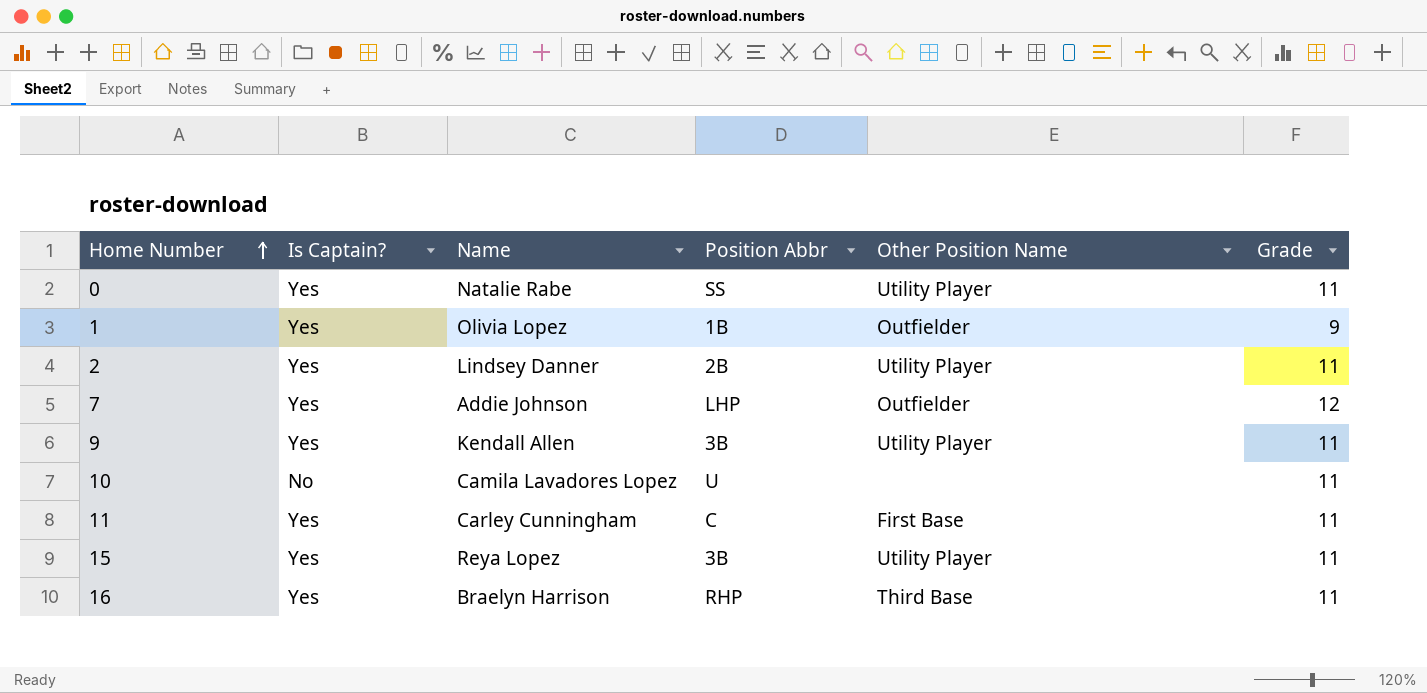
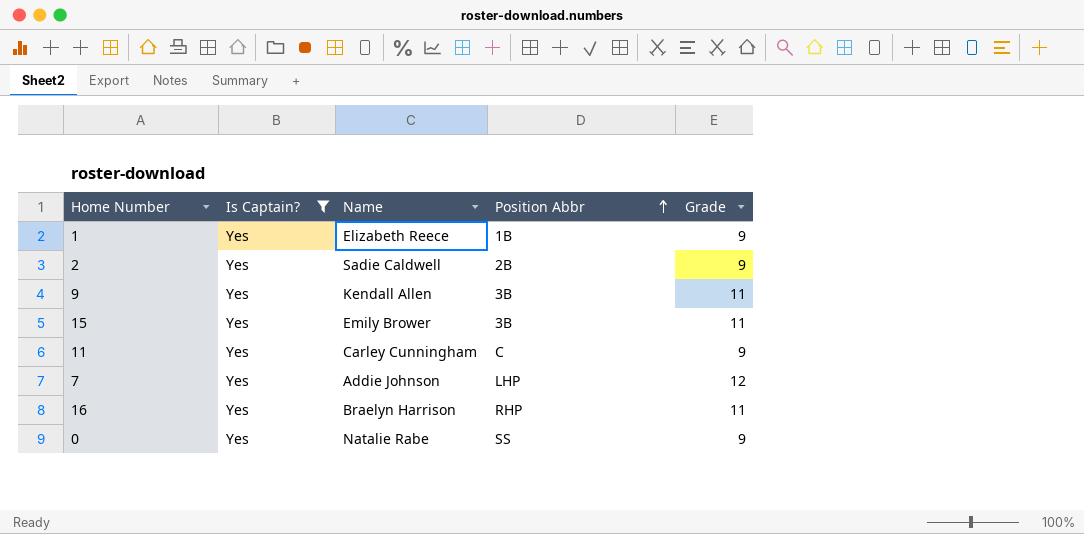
filter: none -> Is Captain? = Yes
row order: Home Number ascending -> Position Abbr ascending
column Other Position Name | position: 5 -> none
1 | Name: Olivia Lopez -> Elizabeth Reece
2 | Name: Lindsey Danner -> Sadie Caldwell
2 | Grade: 11 -> 9
15 | Name: Reya Lopez -> Emily Brower
11 | Grade: 11 -> 9
0 | Grade: 11 -> 9

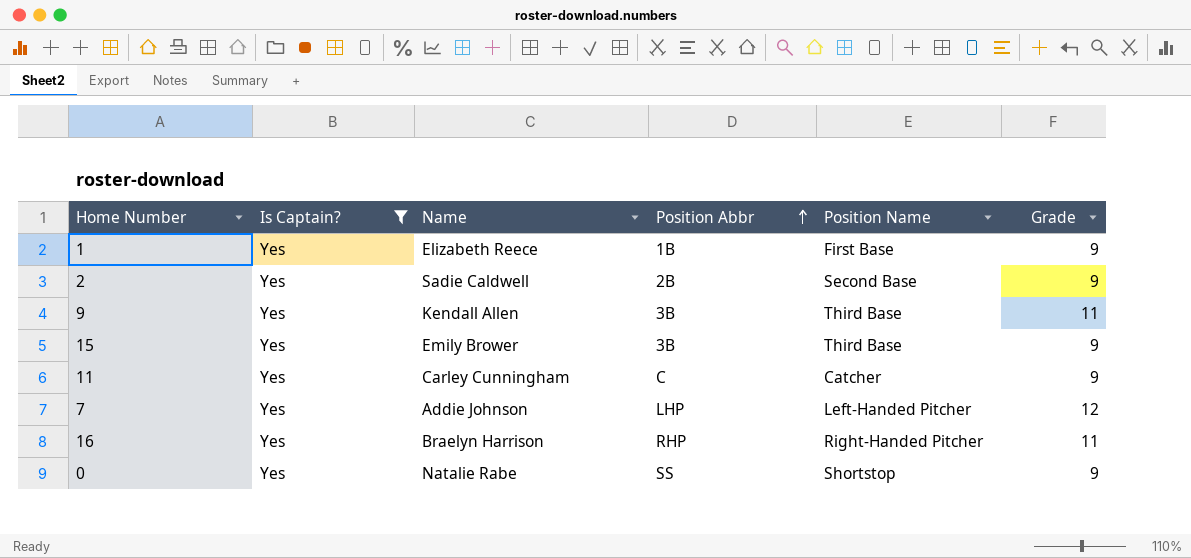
column Position Name | position: none -> 5
15 | Grade: 11 -> 9

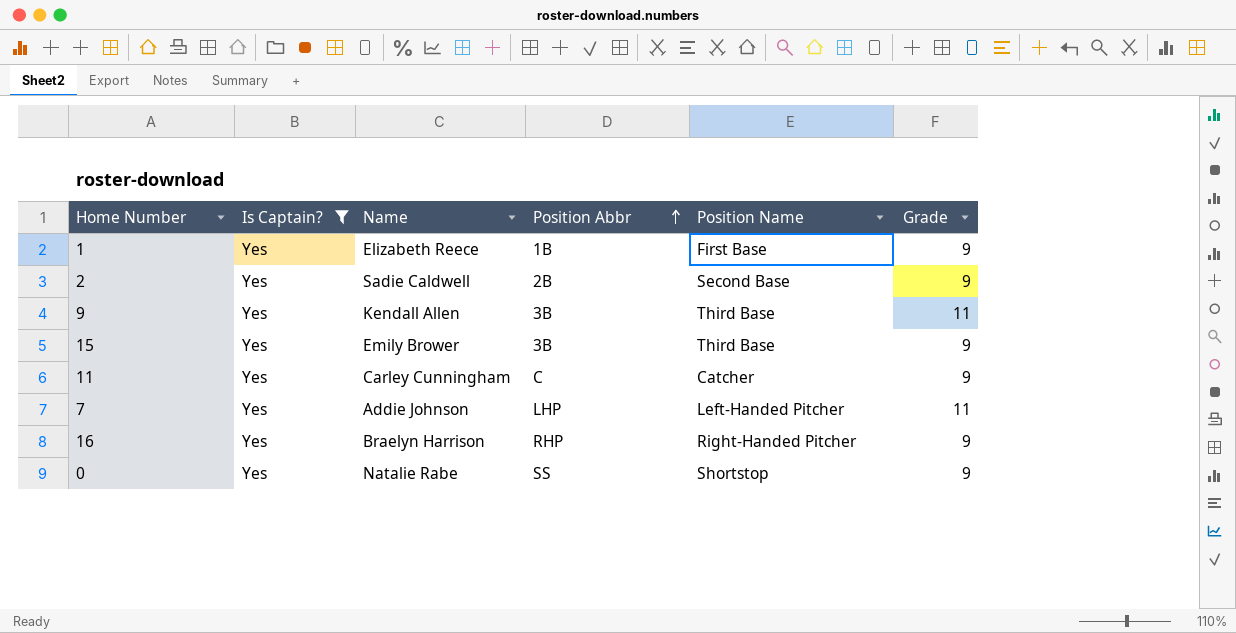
7 | Grade: 12 -> 11
16 | Grade: 11 -> 9

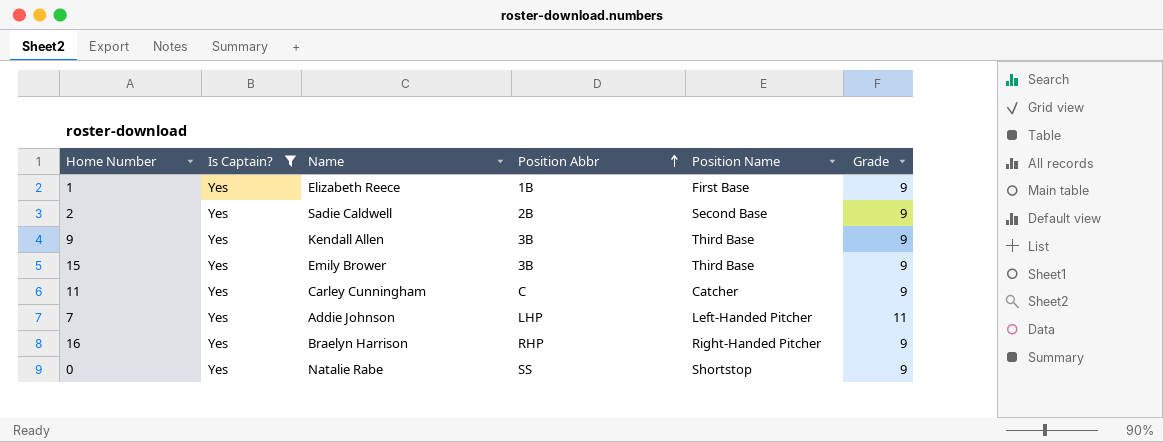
9 | Grade: 11 -> 9

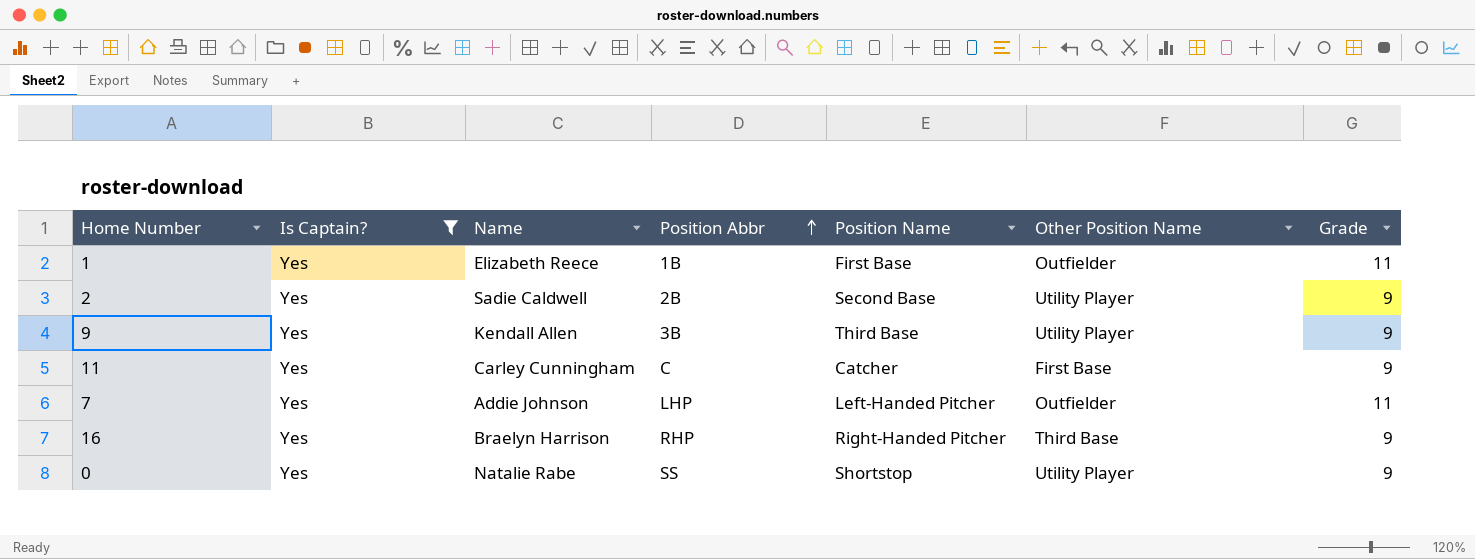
column Other Position Name | position: none -> 6
row 15: Yes | Emily Brower | 3B | Third Base | 9 -> none
1 | Grade: 9 -> 11

